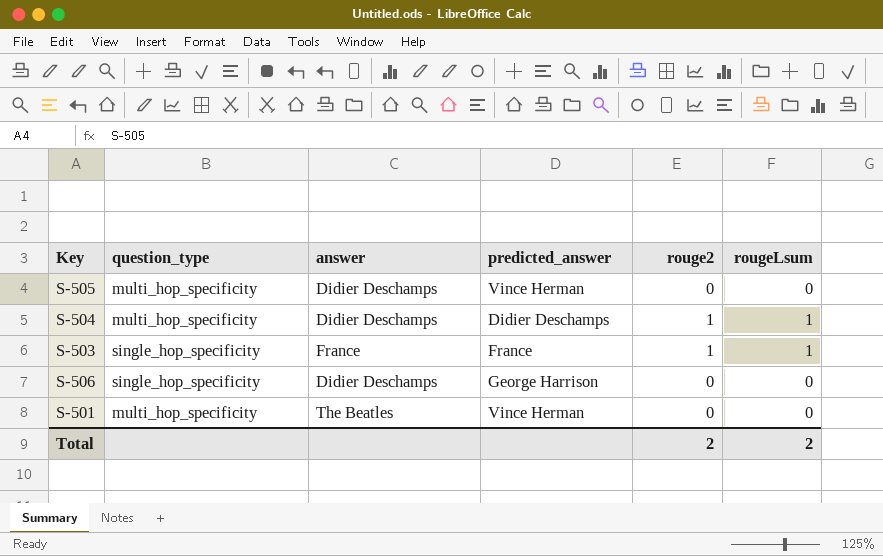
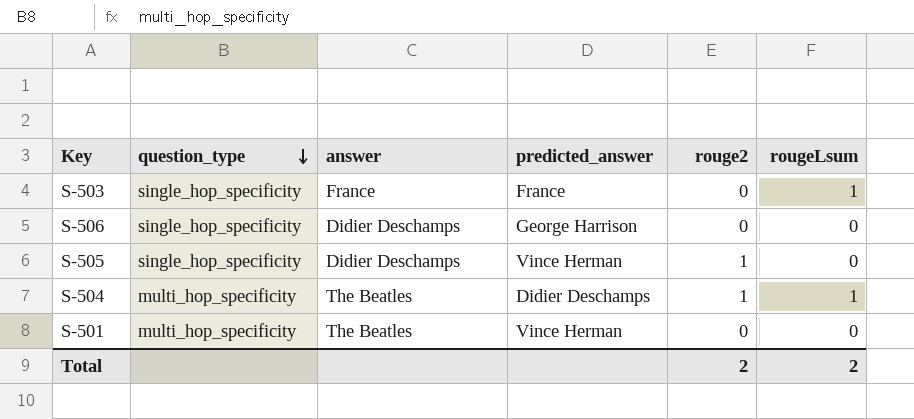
row order: none -> question_type descending
S-503 | rouge2: 1 -> 0
S-505 | question_type: multi_hop_specificity -> single_hop_specificity
S-505 | rouge2: 0 -> 1
S-504 | answer: Didier Deschamps -> The Beatles

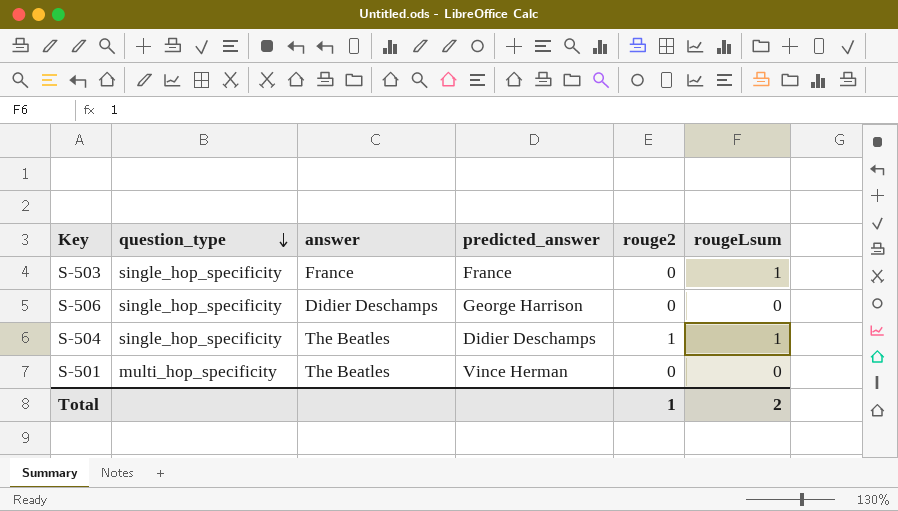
row S-505: single_hop_specificity | Didier Deschamps | Vince Herman | 1 | 0 -> none
S-504 | question_type: multi_hop_specificity -> single_hop_specificity
Total | rouge2: 2 -> 1

